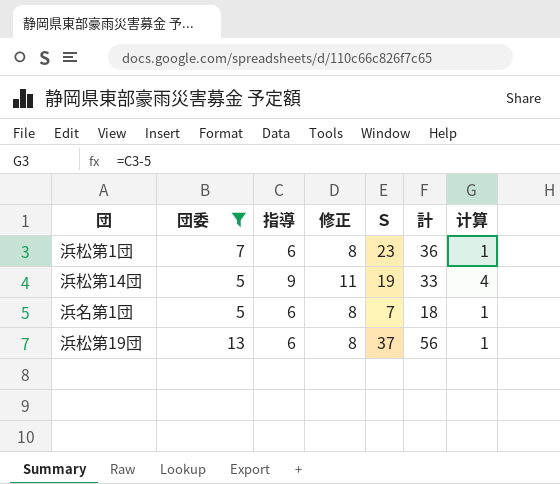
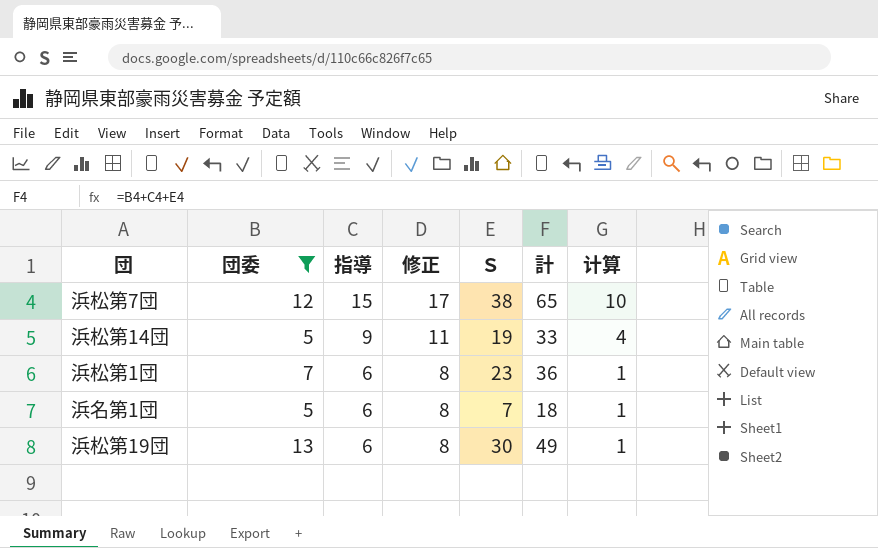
row order: none -> 指導 descending
row 浜松第7団: none -> 12 | 15 | 17 | 38 | 65 | 10
浜松第19団 | Ｓ: 37 -> 30
浜松第19団 | 計: 56 -> 49

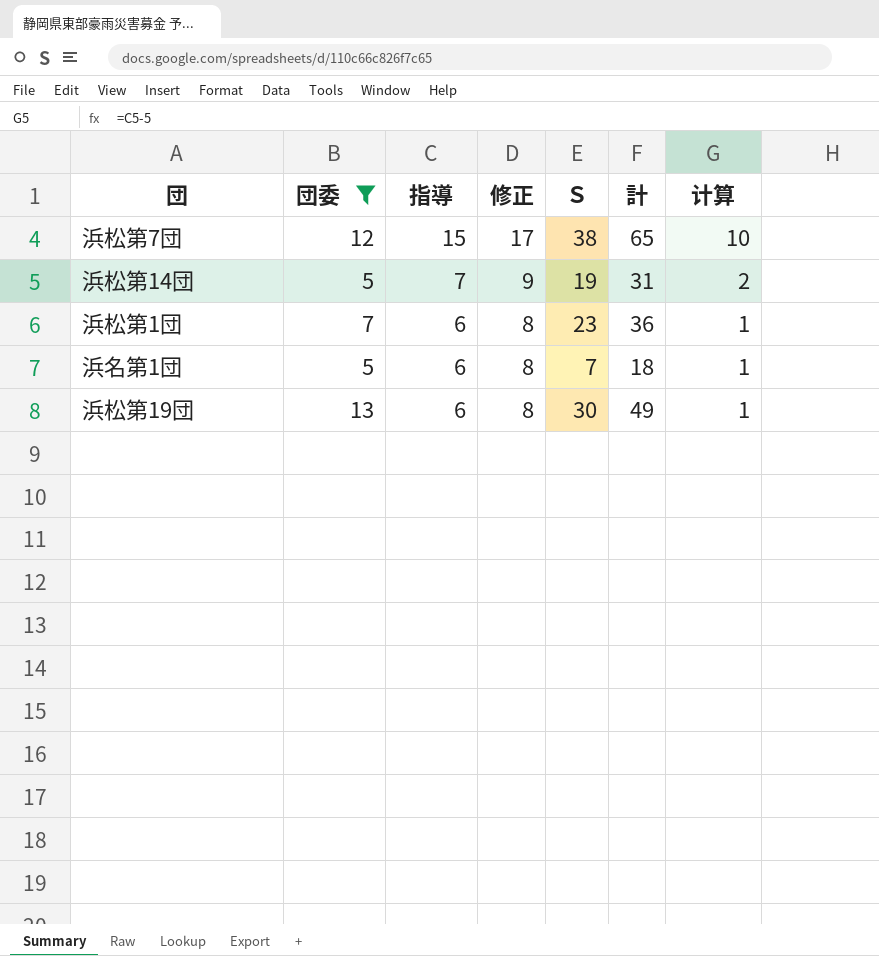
浜松第14団 | 指導: 9 -> 7
浜松第14団 | 修正: 11 -> 9
浜松第14団 | 計: 33 -> 31
浜松第14団 | 计算: 4 -> 2

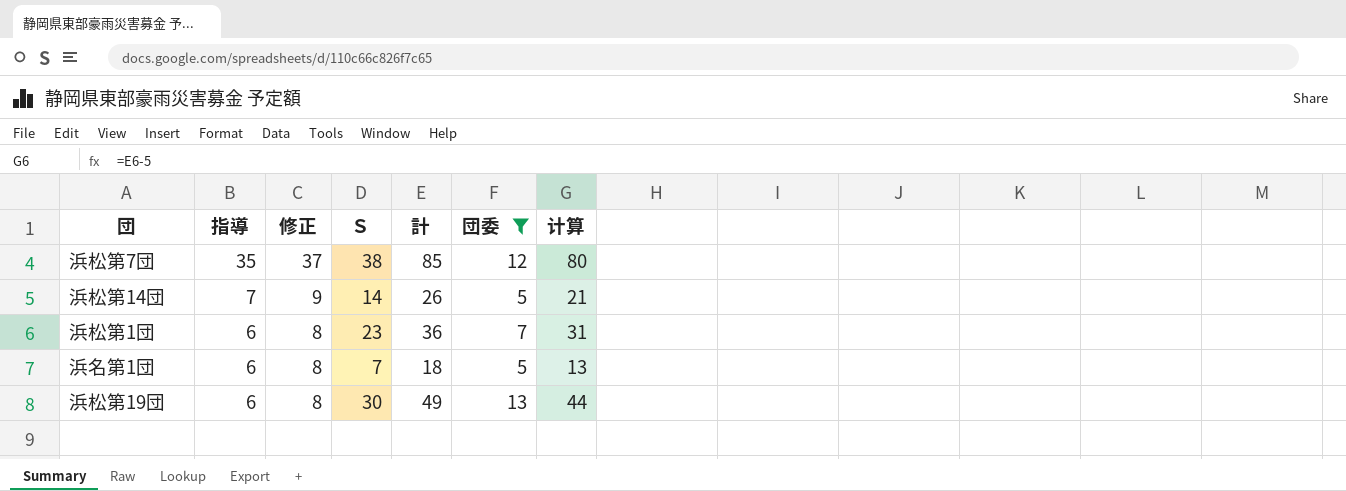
column 団委 | position: 2 -> 6
column 计算 | formula: [指導] - 5 -> [計] - 5
浜松第7団 | 指導: 15 -> 35
浜松第7団 | 修正: 17 -> 37
浜松第7団 | 計: 65 -> 85
浜松第14団 | Ｓ: 19 -> 14
浜松第14団 | 計: 31 -> 26

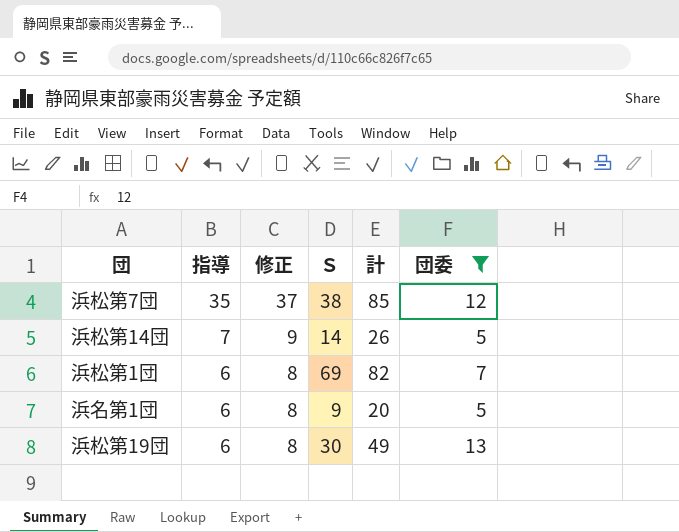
column 计算 | formula: [計] - 5 -> none
浜松第1団 | Ｓ: 23 -> 69
浜松第1団 | 計: 36 -> 82
浜名第1団 | Ｓ: 7 -> 9
浜名第1団 | 計: 18 -> 20

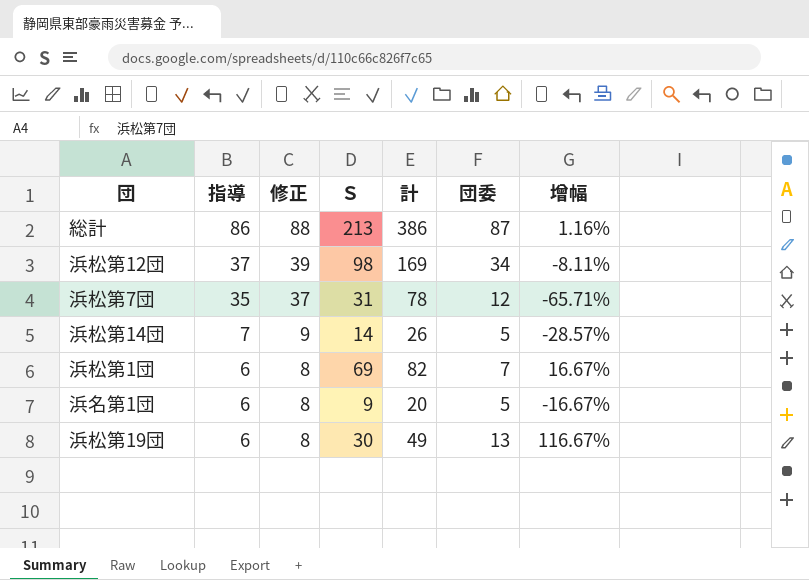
filter: 団委 <= 13 -> none
column 增幅 | formula: none -> ([団委] - [指導]) / [指導]
浜松第7団 | Ｓ: 38 -> 31
浜松第7団 | 計: 85 -> 78

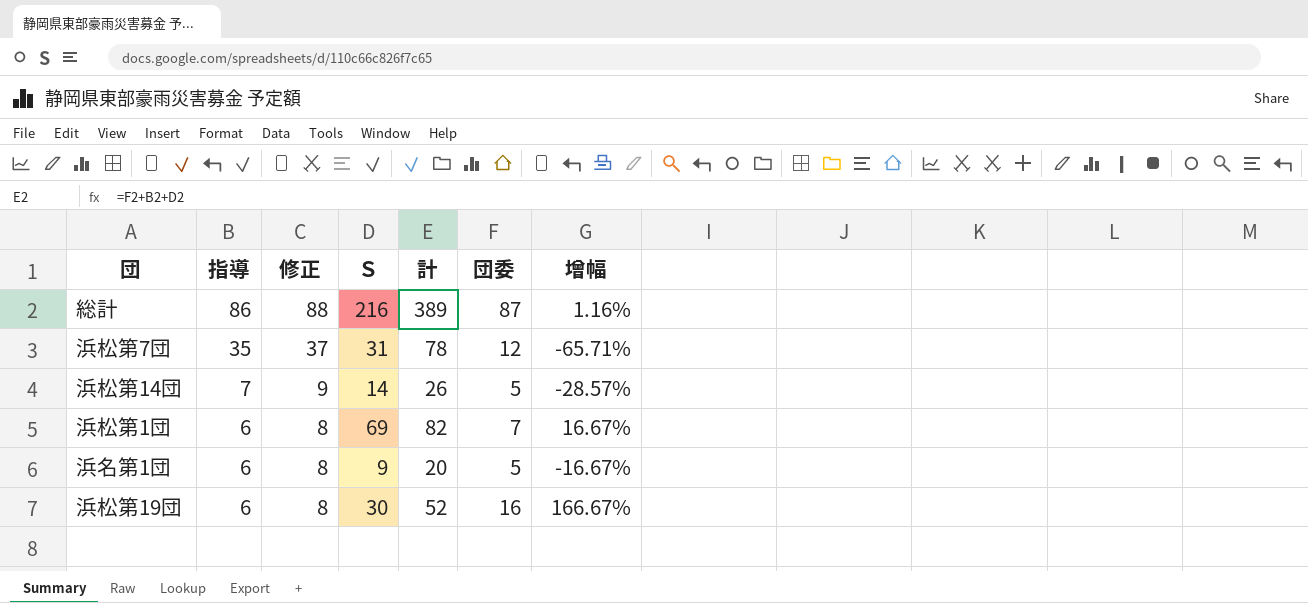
row 浜松第12団: 37 | 39 | 98 | 169 | 34 | -8.11% -> none
総計 | Ｓ: 213 -> 216
総計 | 計: 386 -> 389
浜松第19団 | 計: 49 -> 52
浜松第19団 | 団委: 13 -> 16
浜松第19団 | 增幅: 116.67% -> 166.67%

